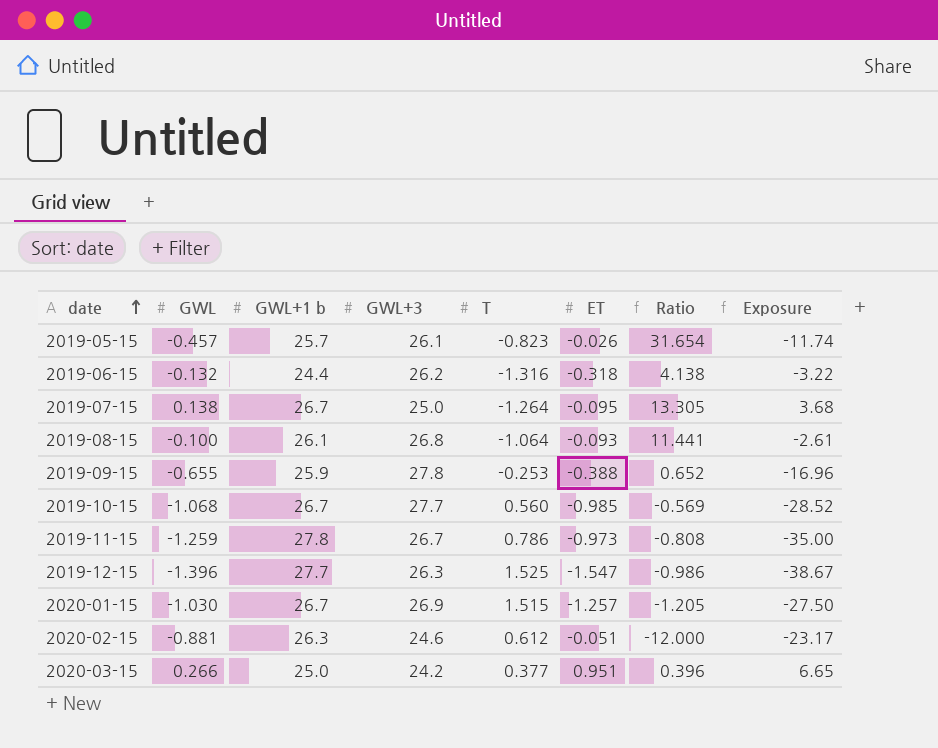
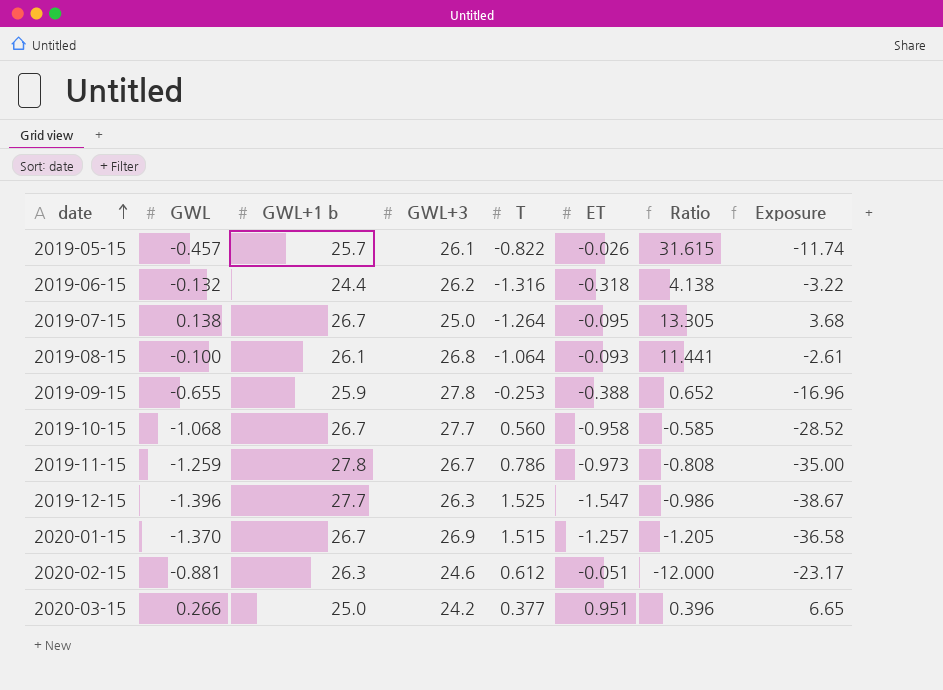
2019-05-15 | T: -0.823 -> -0.822
2019-05-15 | Ratio: 31.654 -> 31.615
2019-10-15 | ET: -0.985 -> -0.958
2019-10-15 | Ratio: -0.569 -> -0.585
2020-01-15 | GWL: -1.030 -> -1.370
2020-01-15 | Exposure: -27.50 -> -36.58

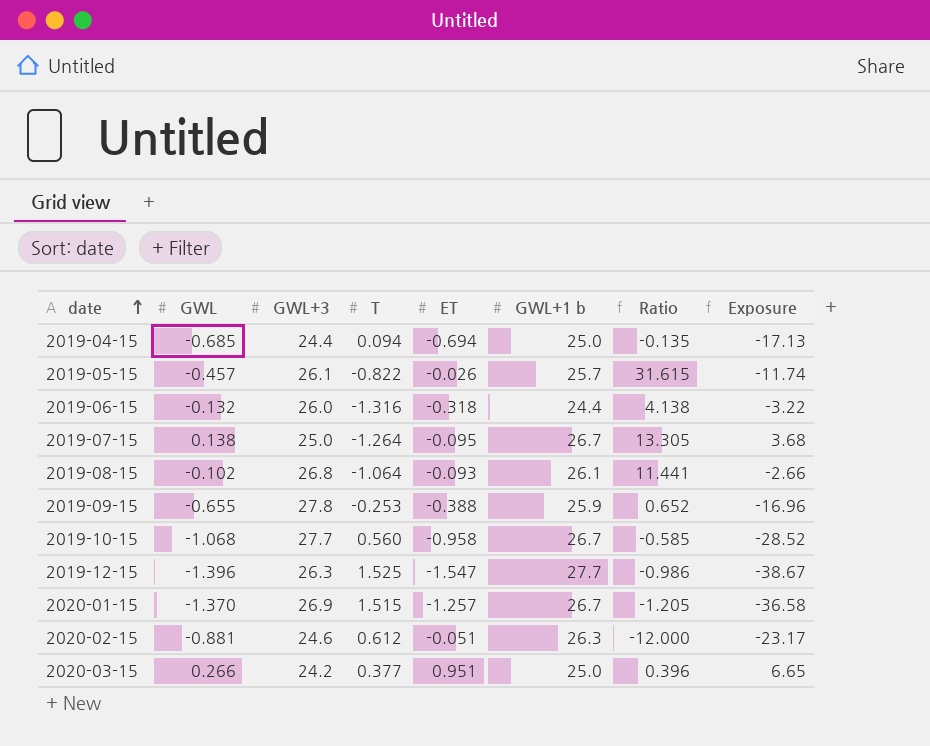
column GWL+1 b | position: 3 -> 6
row 2019-11-15: -1.259 | 27.8 | 26.7 | 0.786 | -0.973 | -0.808 | -35.00 -> none
row 2019-04-15: none -> -0.685 | 24.4 | 0.094 | -0.694 | 25.0 | -0.135 | -17.13
2019-06-15 | GWL+3: 26.2 -> 26.0
2019-08-15 | GWL: -0.100 -> -0.102
2019-08-15 | Exposure: -2.61 -> -2.66

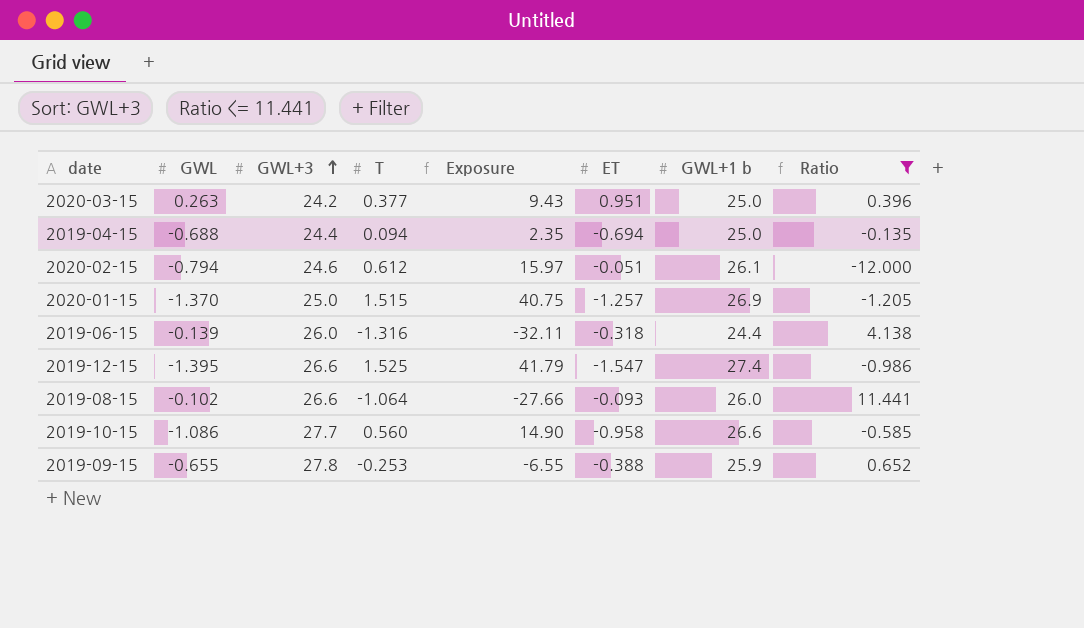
filter: none -> Ratio <= 11.441
row order: date ascending -> GWL+3 ascending
column Exposure | formula: [GWL] * [GWL+1 b] -> [T] * [GWL+1 b]
column Exposure | position: 8 -> 5
2020-03-15 | GWL: 0.266 -> 0.263
2019-04-15 | GWL: -0.685 -> -0.688
2020-02-15 | GWL: -0.881 -> -0.794
2020-02-15 | GWL+1 b: 26.3 -> 26.1
2020-01-15 | GWL+3: 26.9 -> 25.0
2020-01-15 | GWL+1 b: 26.7 -> 26.9
2019-06-15 | GWL: -0.132 -> -0.139
2019-12-15 | GWL: -1.396 -> -1.395
2019-12-15 | GWL+3: 26.3 -> 26.6
2019-12-15 | GWL+1 b: 27.7 -> 27.4
2019-08-15 | GWL+3: 26.8 -> 26.6
2019-08-15 | GWL+1 b: 26.1 -> 26.0
2019-10-15 | GWL: -1.068 -> -1.086
2019-10-15 | GWL+1 b: 26.7 -> 26.6

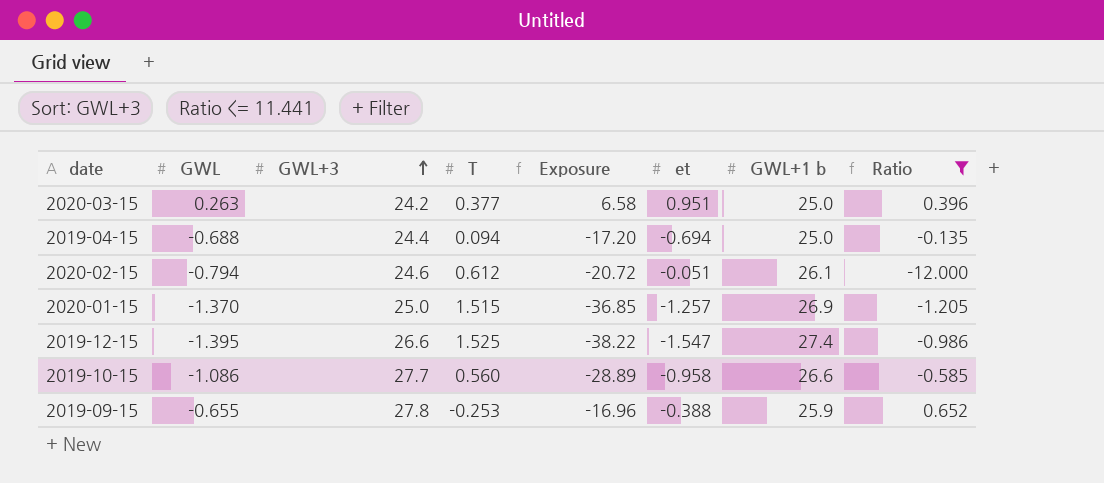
column Exposure | formula: [T] * [GWL+1 b] -> [GWL] * [GWL+1 b]
column name: ET -> et
row 2019-06-15: -0.139 | 26.0 | -1.316 | -32.11 | -0.318 | 24.4 | 4.138 -> none
row 2019-08-15: -0.102 | 26.6 | -1.064 | -27.66 | -0.093 | 26.0 | 11.441 -> none

